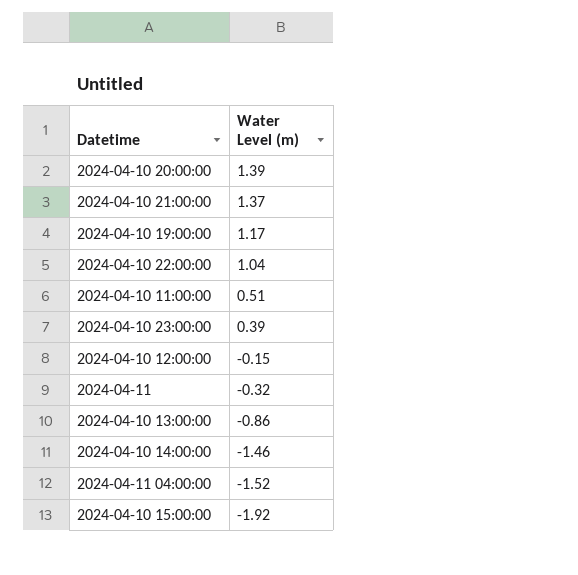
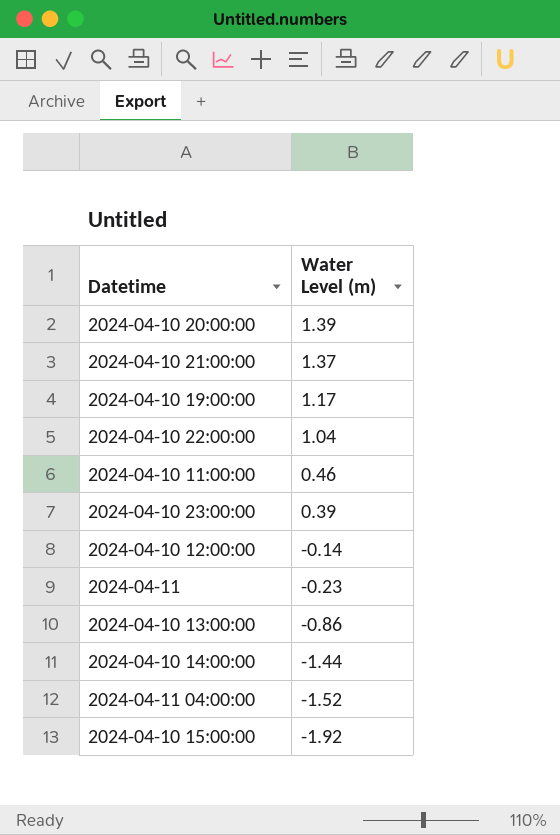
2024-04-10 11:00:00 | Water Level (m): 0.51 -> 0.46
2024-04-10 12:00:00 | Water Level (m): -0.15 -> -0.14
2024-04-11 | Water Level (m): -0.32 -> -0.23
2024-04-10 14:00:00 | Water Level (m): -1.46 -> -1.44

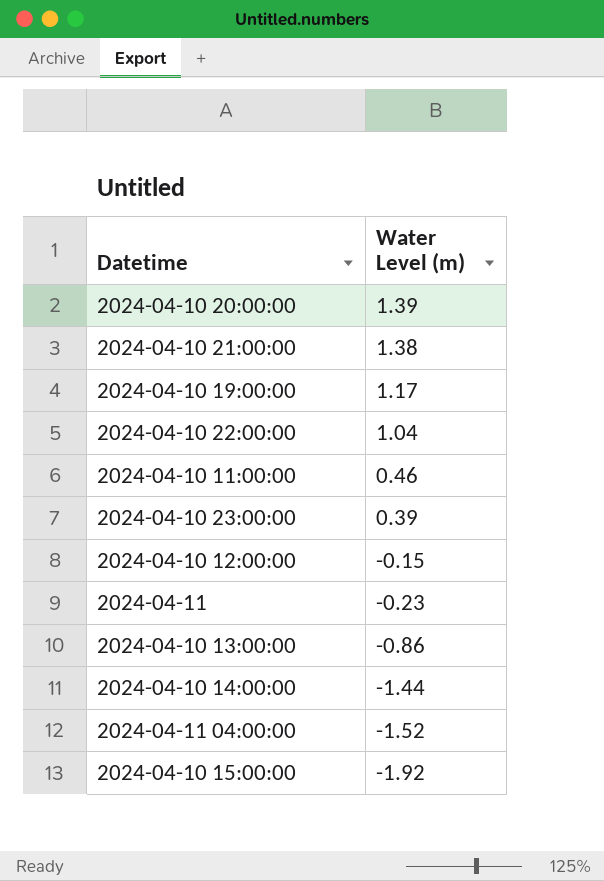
2024-04-10 21:00:00 | Water Level (m): 1.37 -> 1.38
2024-04-10 12:00:00 | Water Level (m): -0.14 -> -0.15

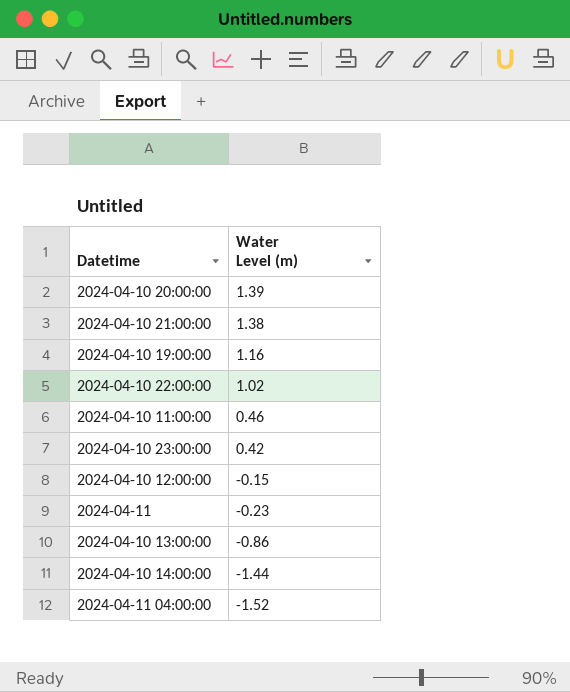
row 2024-04-10 15:00:00: -1.92 -> none
2024-04-10 19:00:00 | Water Level (m): 1.17 -> 1.16
2024-04-10 22:00:00 | Water Level (m): 1.04 -> 1.02
2024-04-10 23:00:00 | Water Level (m): 0.39 -> 0.42

